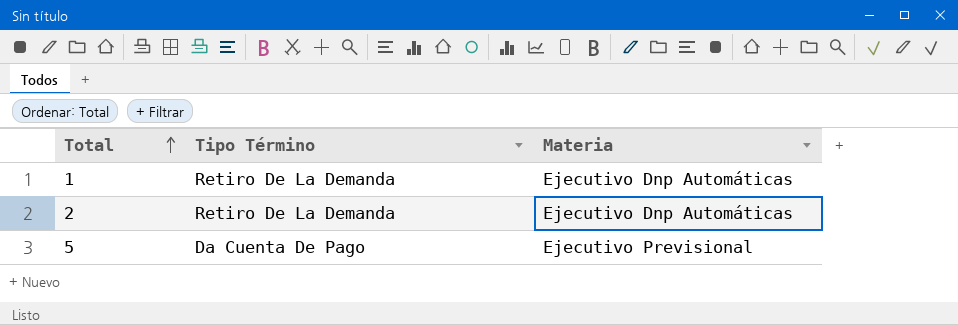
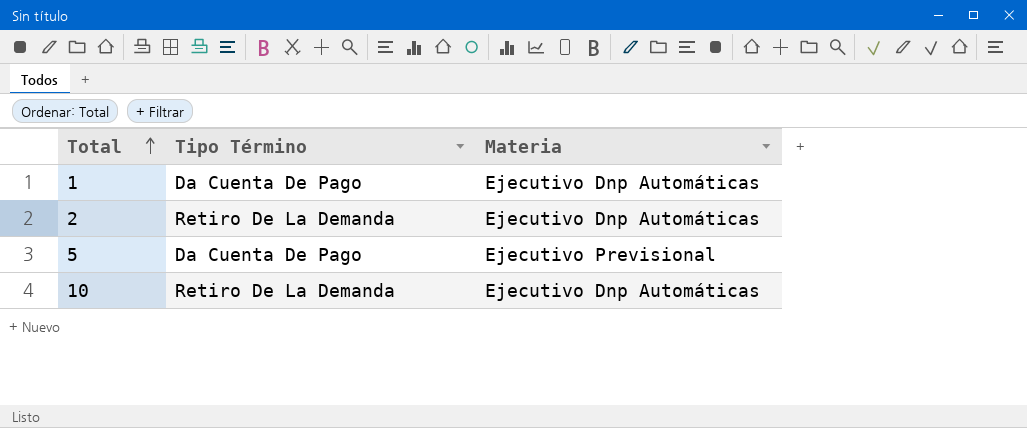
1 | Tipo Término: Retiro De La Demanda -> Da Cuenta De Pago
row 10: none -> Retiro De La Demanda | Ejecutivo Dnp Automáticas

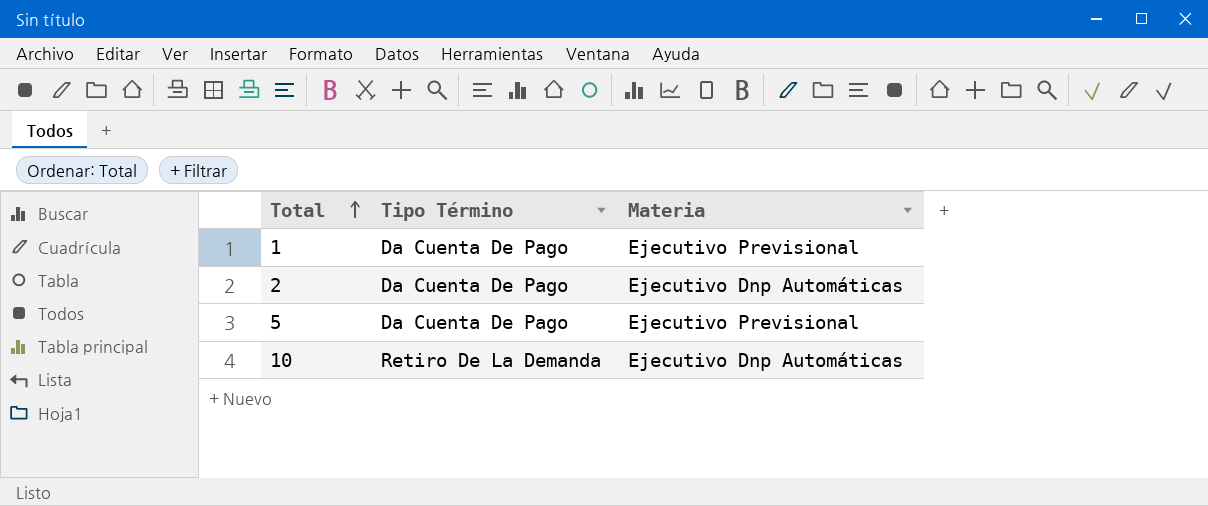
1 | Materia: Ejecutivo Dnp Automáticas -> Ejecutivo Previsional
2 | Tipo Término: Retiro De La Demanda -> Da Cuenta De Pago

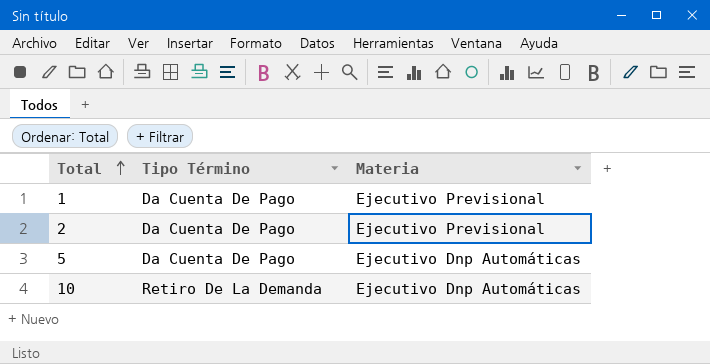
2 | Materia: Ejecutivo Dnp Automáticas -> Ejecutivo Previsional
5 | Materia: Ejecutivo Previsional -> Ejecutivo Dnp Automáticas

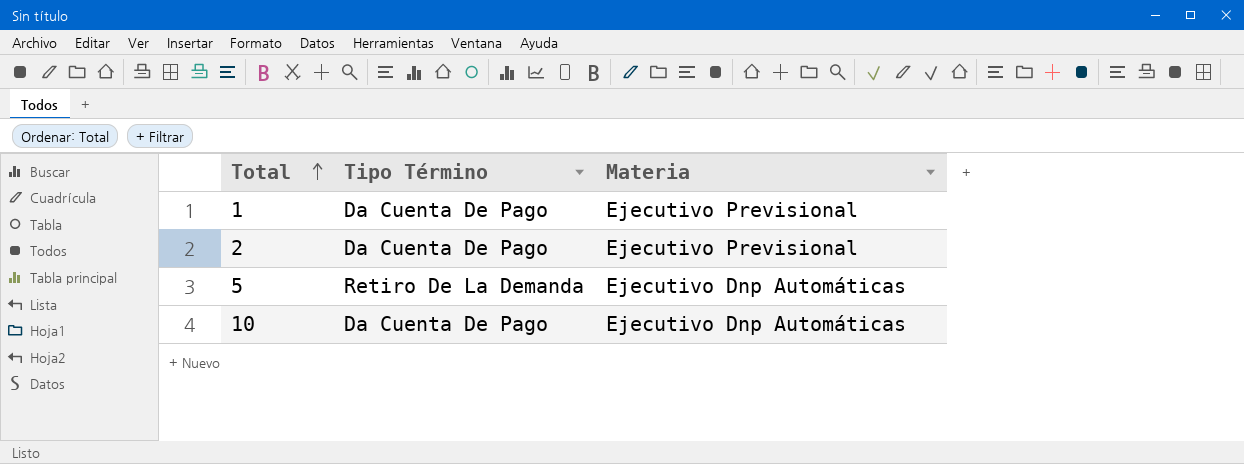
5 | Tipo Término: Da Cuenta De Pago -> Retiro De La Demanda
10 | Tipo Término: Retiro De La Demanda -> Da Cuenta De Pago

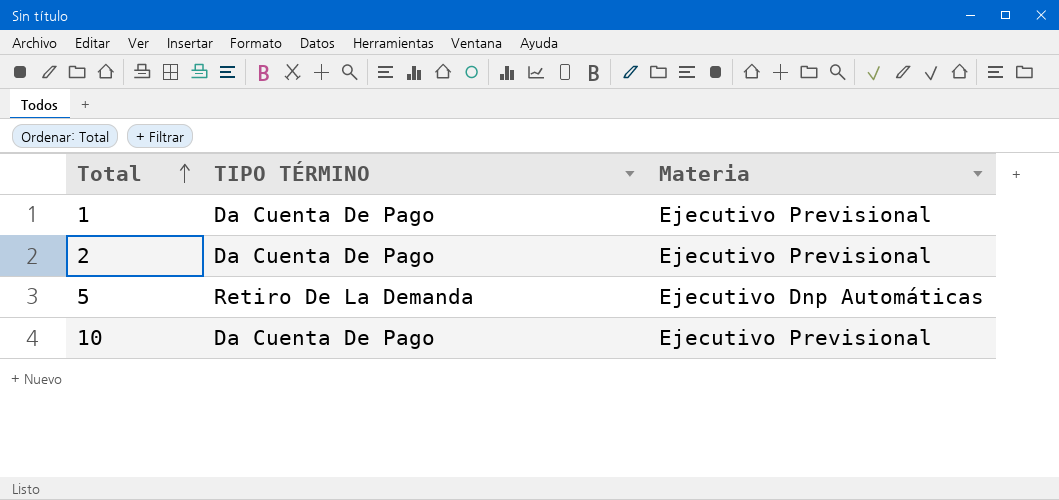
column name: Tipo Término -> TIPO TÉRMINO
10 | Materia: Ejecutivo Dnp Automáticas -> Ejecutivo Previsional

